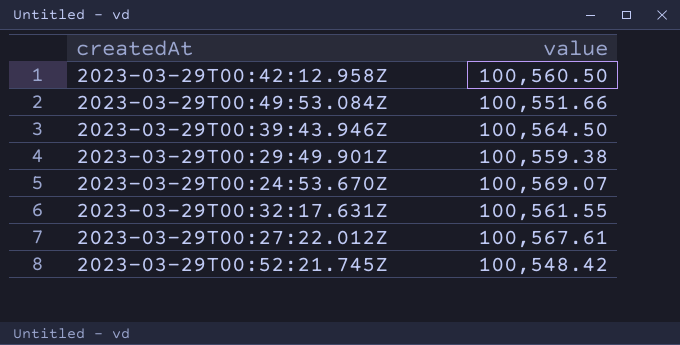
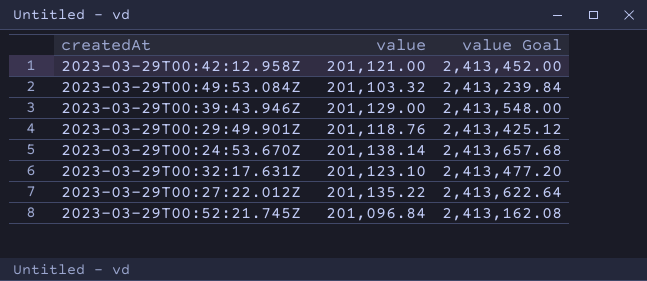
column value Goal | formula: none -> [value] * 12
2023-03-29T00:42:12.958Z | value: 100,560.50 -> 201,121.00
2023-03-29T00:49:53.084Z | value: 100,551.66 -> 201,103.32
2023-03-29T00:39:43.946Z | value: 100,564.50 -> 201,129.00
2023-03-29T00:29:49.901Z | value: 100,559.38 -> 201,118.76
2023-03-29T00:24:53.670Z | value: 100,569.07 -> 201,138.14
2023-03-29T00:32:17.631Z | value: 100,561.55 -> 201,123.10
2023-03-29T00:27:22.012Z | value: 100,567.61 -> 201,135.22
2023-03-29T00:52:21.745Z | value: 100,548.42 -> 201,096.84

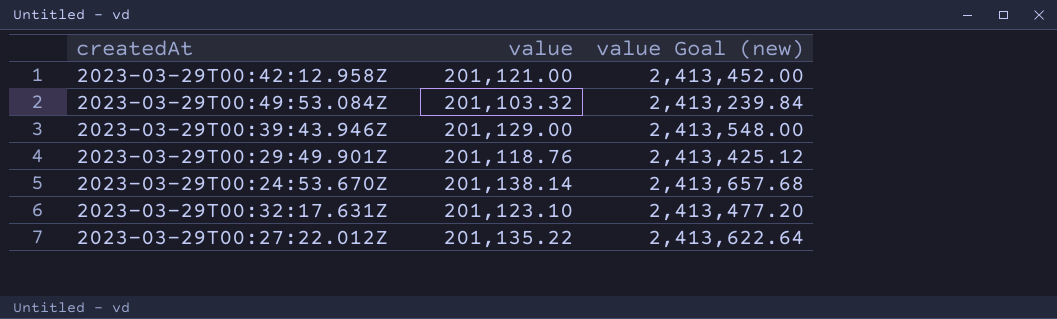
column name: value Goal -> value Goal (new)
row 2023-03-29T00:52:21.745Z: 201,096.84 | 2,413,162.08 -> none

